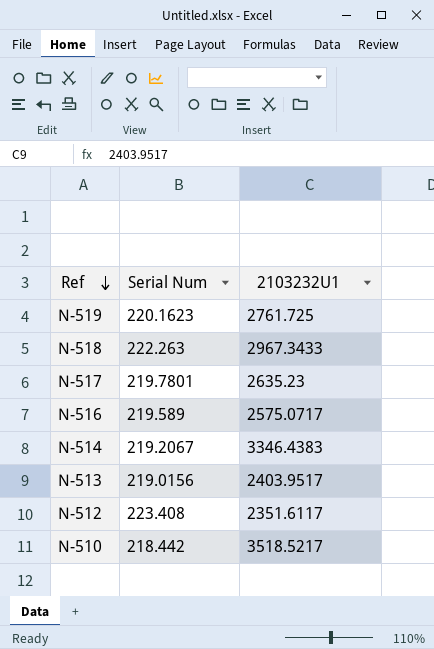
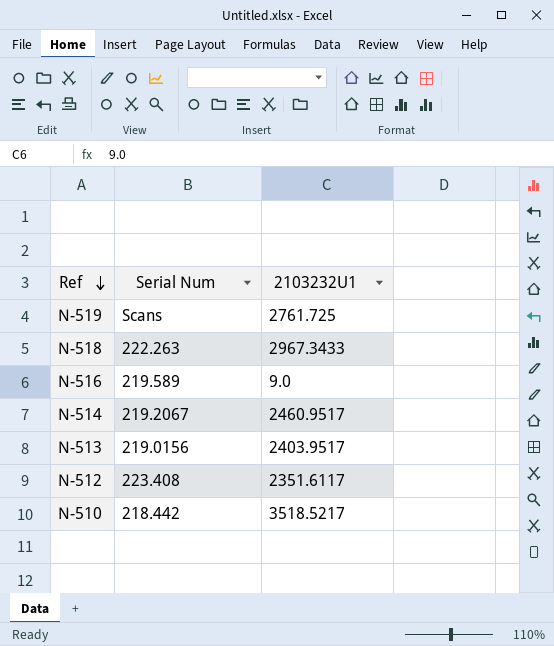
row N-517: 219.7801 | 2635.23 -> none
N-519 | Serial Num: 220.1623 -> Scans
N-516 | 2103232U1: 2575.0717 -> 9.0
N-514 | 2103232U1: 3346.4383 -> 2460.9517

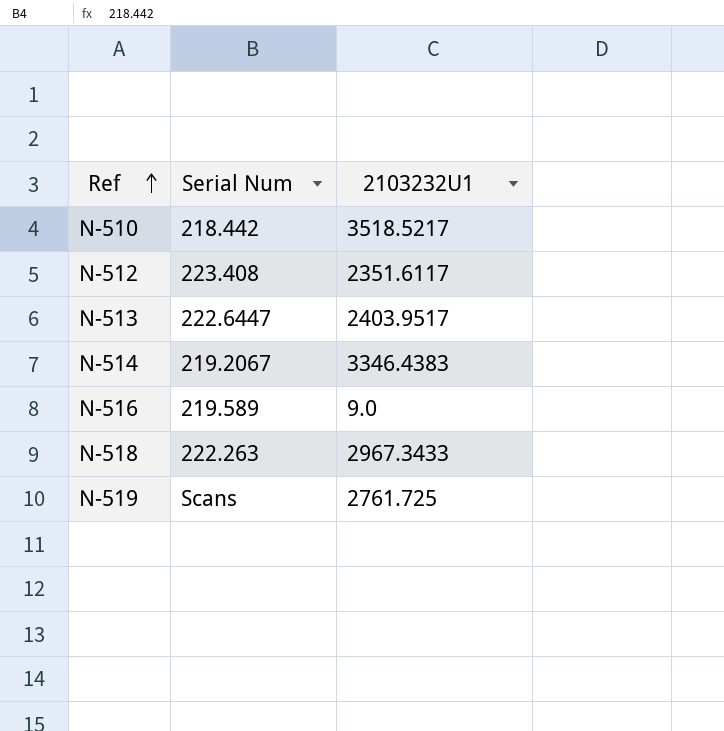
row order: Ref descending -> Ref ascending
N-513 | Serial Num: 219.0156 -> 222.6447
N-514 | 2103232U1: 2460.9517 -> 3346.4383

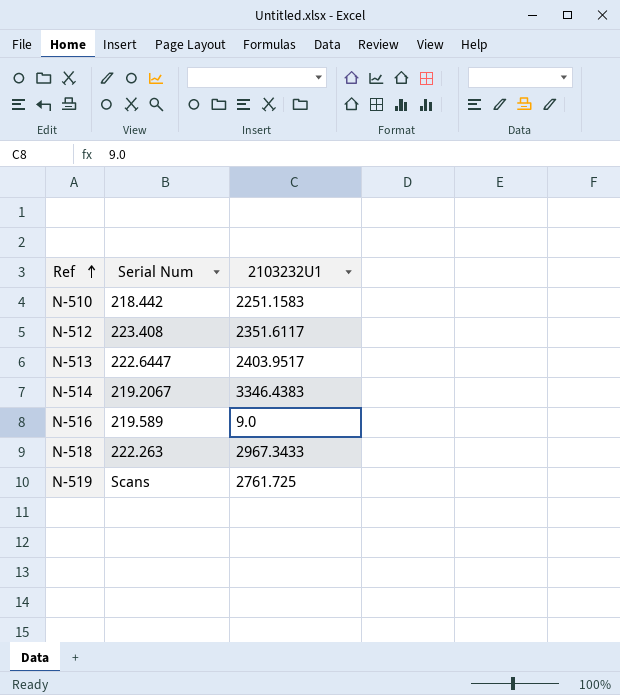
N-510 | 2103232U1: 3518.5217 -> 2251.1583

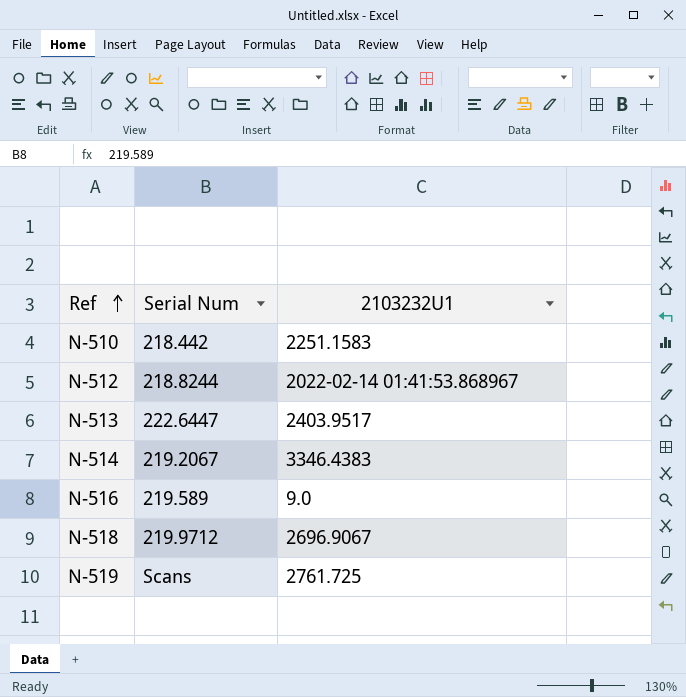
N-512 | Serial Num: 223.408 -> 218.8244
N-512 | 2103232U1: 2351.6117 -> 2022-02-14 01:41:53.868967
N-518 | Serial Num: 222.263 -> 219.9712
N-518 | 2103232U1: 2967.3433 -> 2696.9067

